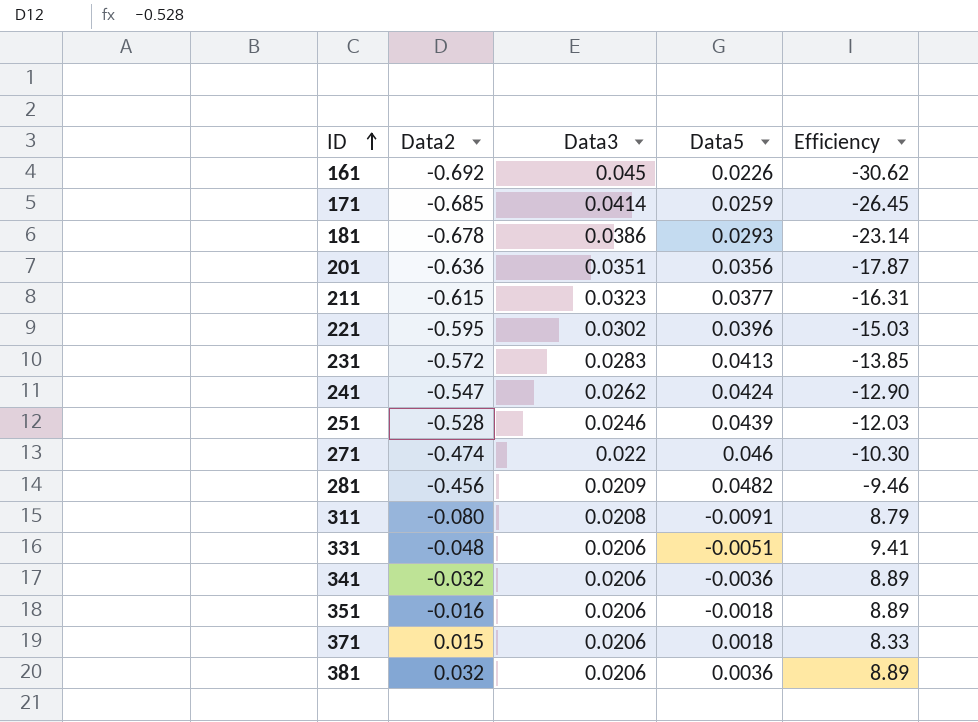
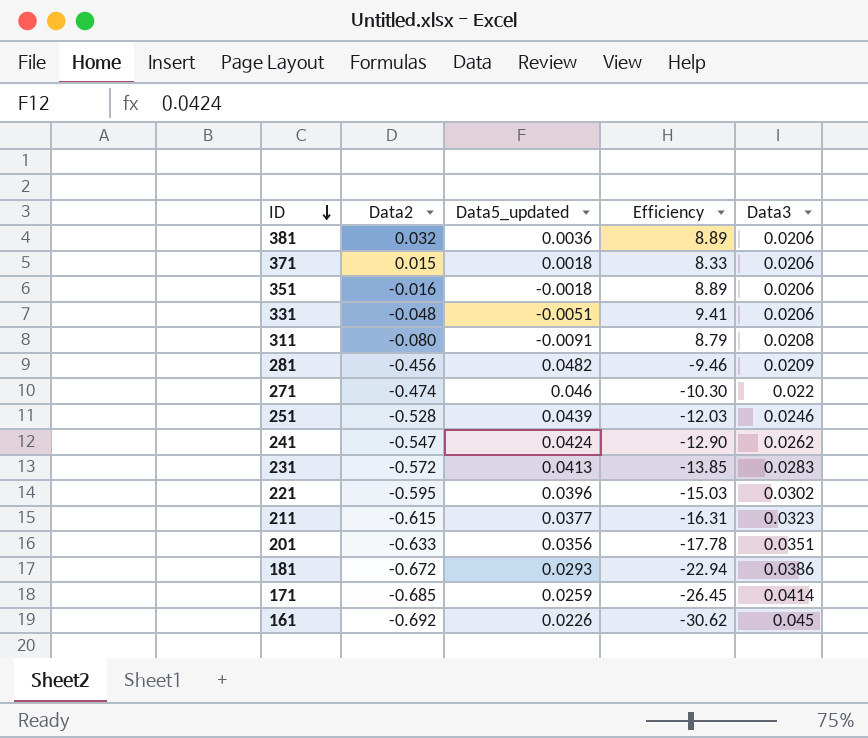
row order: ID ascending -> ID descending
column name: Data5 -> Data5_updated
column Data3 | position: 3 -> 5
row 341: -0.032 | 0.0206 | -0.0036 | 8.89 -> none
201 | Data2: -0.636 -> -0.633
201 | Efficiency: -17.87 -> -17.78
181 | Data2: -0.678 -> -0.672
181 | Efficiency: -23.14 -> -22.94

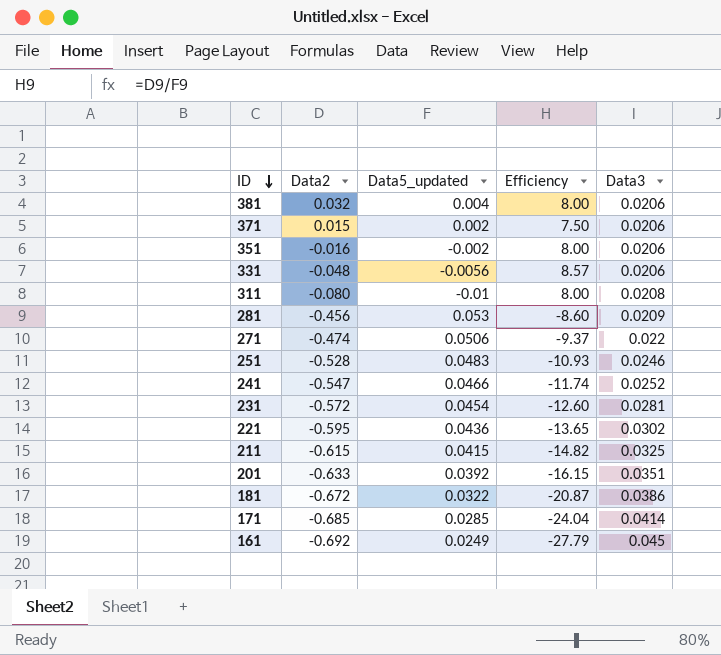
381 | Data5_updated: 0.0036 -> 0.004
381 | Efficiency: 8.89 -> 8.00
371 | Data5_updated: 0.0018 -> 0.002
371 | Efficiency: 8.33 -> 7.50
351 | Data5_updated: -0.0018 -> -0.002
351 | Efficiency: 8.89 -> 8.00
331 | Data5_updated: -0.0051 -> -0.0056
331 | Efficiency: 9.41 -> 8.57
311 | Data5_updated: -0.0091 -> -0.01
311 | Efficiency: 8.79 -> 8.00
281 | Data5_updated: 0.0482 -> 0.053
281 | Efficiency: -9.46 -> -8.60
271 | Data5_updated: 0.046 -> 0.0506
271 | Efficiency: -10.30 -> -9.37
251 | Data5_updated: 0.0439 -> 0.0483
251 | Efficiency: -12.03 -> -10.93
241 | Data5_updated: 0.0424 -> 0.0466
241 | Efficiency: -12.90 -> -11.74
241 | Data3: 0.0262 -> 0.0252
231 | Data5_updated: 0.0413 -> 0.0454
231 | Efficiency: -13.85 -> -12.60
231 | Data3: 0.0283 -> 0.0281
221 | Data5_updated: 0.0396 -> 0.0436
221 | Efficiency: -15.03 -> -13.65
211 | Data5_updated: 0.0377 -> 0.0415
211 | Efficiency: -16.31 -> -14.82
211 | Data3: 0.0323 -> 0.0325
201 | Data5_updated: 0.0356 -> 0.0392
201 | Efficiency: -17.78 -> -16.15
181 | Data5_updated: 0.0293 -> 0.0322
181 | Efficiency: -22.94 -> -20.87
171 | Data5_updated: 0.0259 -> 0.0285
171 | Efficiency: -26.45 -> -24.04
161 | Data5_updated: 0.0226 -> 0.0249
161 | Efficiency: -30.62 -> -27.79

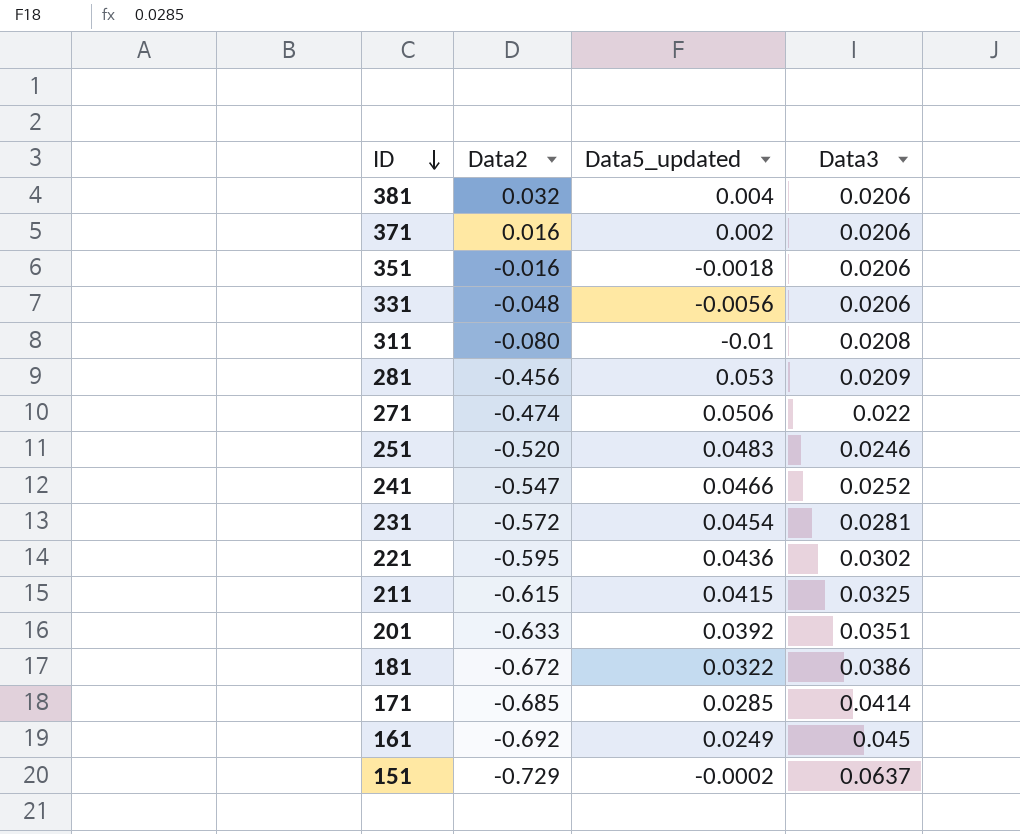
column Efficiency | formula: [Data2] / [Data5_updated] -> none
371 | Data2: 0.015 -> 0.016
351 | Data5_updated: -0.002 -> -0.0018
251 | Data2: -0.528 -> -0.520
row 151: none -> -0.729 | -0.0002 | 0.0637

